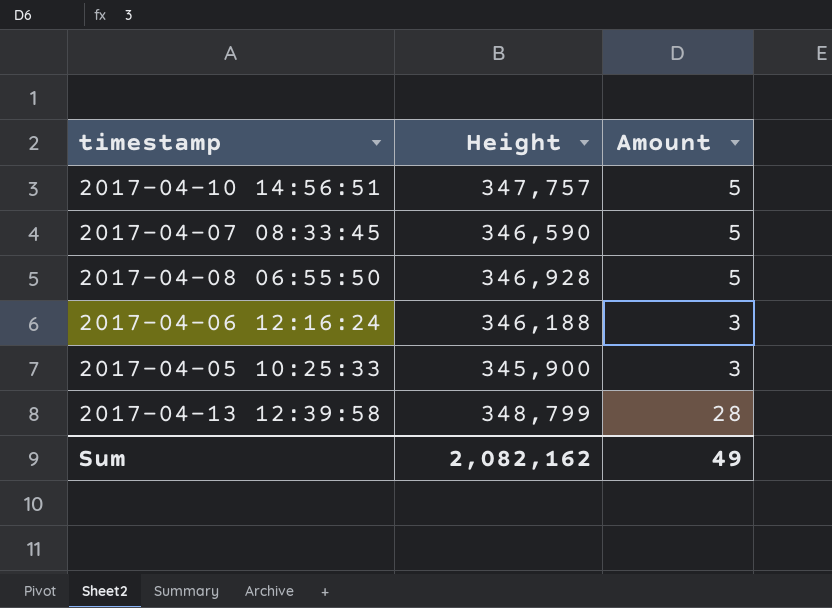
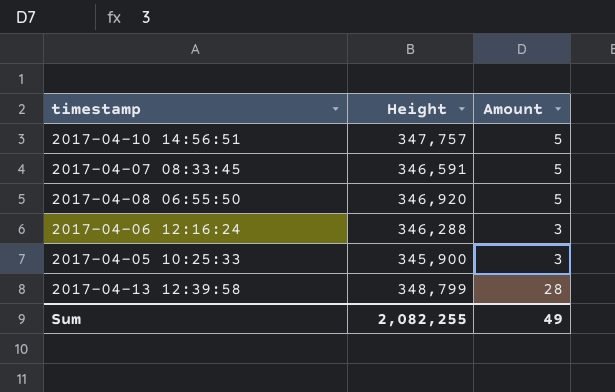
2017-04-07 08:33:45 | Height: 346,590 -> 346,591
2017-04-08 06:55:50 | Height: 346,928 -> 346,920
2017-04-06 12:16:24 | Height: 346,188 -> 346,288
Sum | Height: 2,082,162 -> 2,082,255

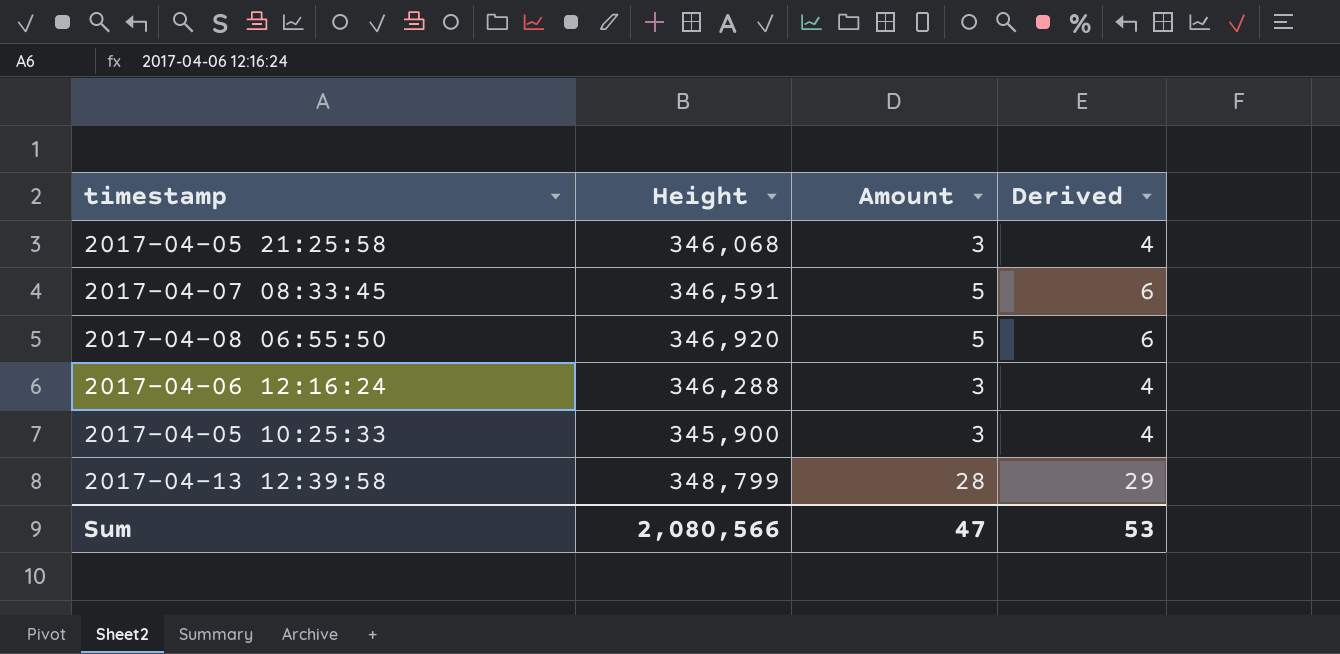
column Derived | formula: none -> [Amount] + 1
row 2017-04-10 14:56:51: 347,757 | 5 -> none
row 2017-04-05 21:25:58: none -> 346,068 | 3 | 4
Sum | Height: 2,082,255 -> 2,080,566
Sum | Amount: 49 -> 47

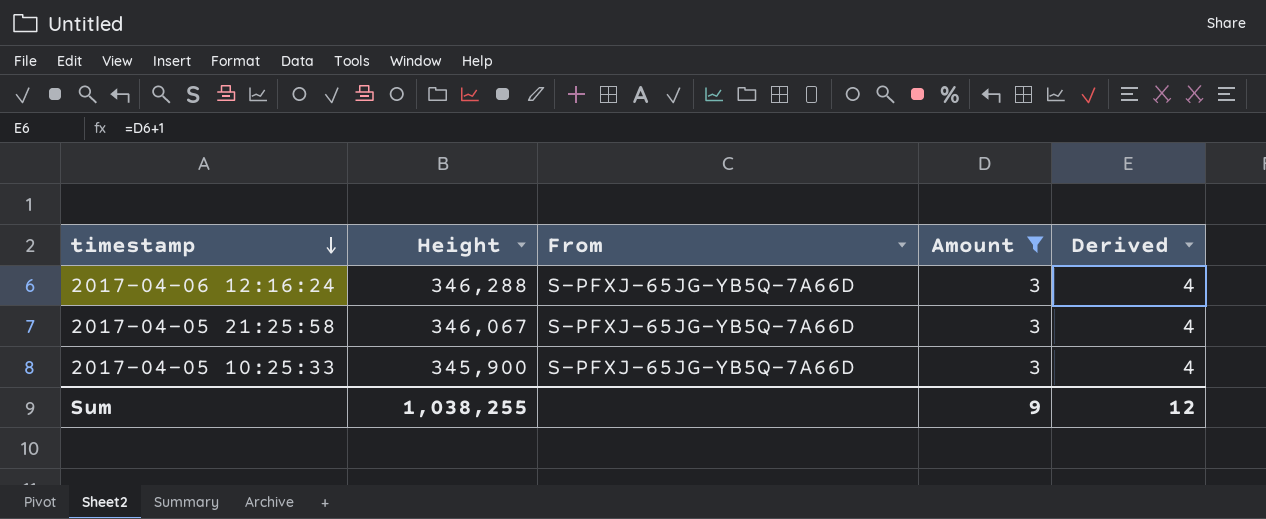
filter: none -> Amount = 3
row order: none -> timestamp descending
column From | position: none -> 3
2017-04-05 21:25:58 | Height: 346,068 -> 346,067
Sum | Height: 2,080,566 -> 1,038,255
Sum | Amount: 47 -> 9
Sum | Derived: 53 -> 12

